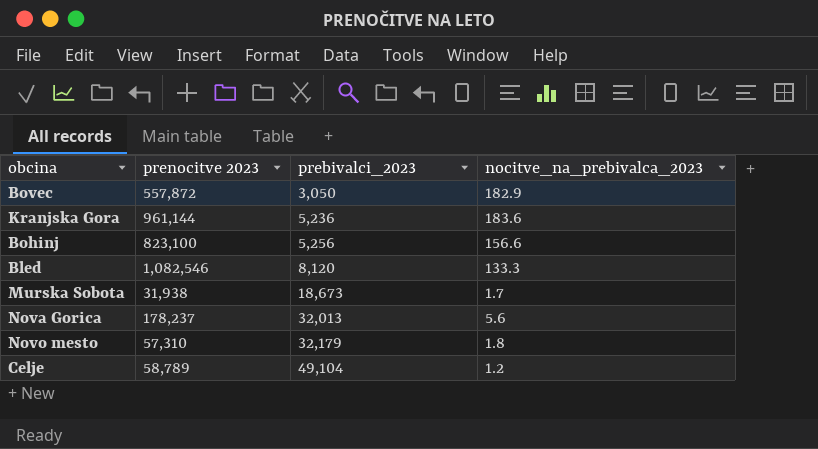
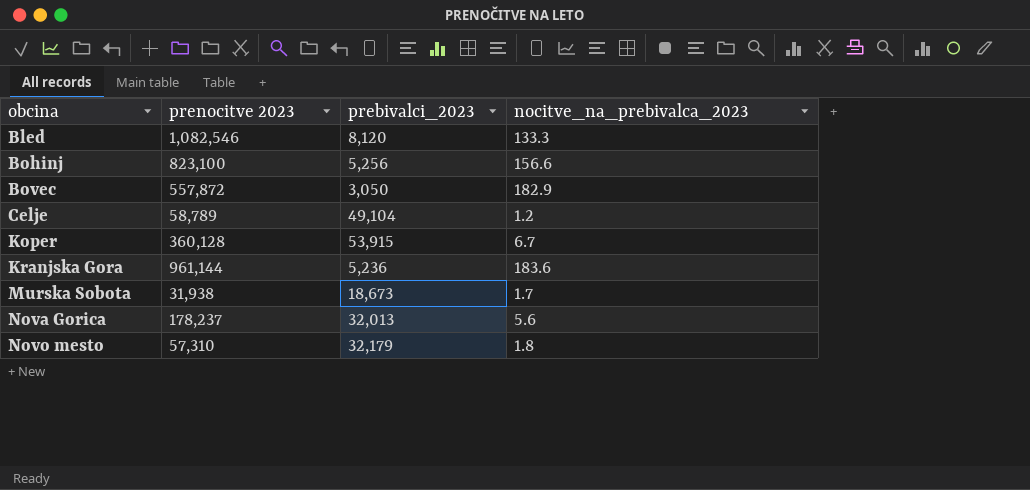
row order: prebivalci_2023 ascending -> obcina ascending
row Koper: none -> 360,128 | 53,915 | 6.7

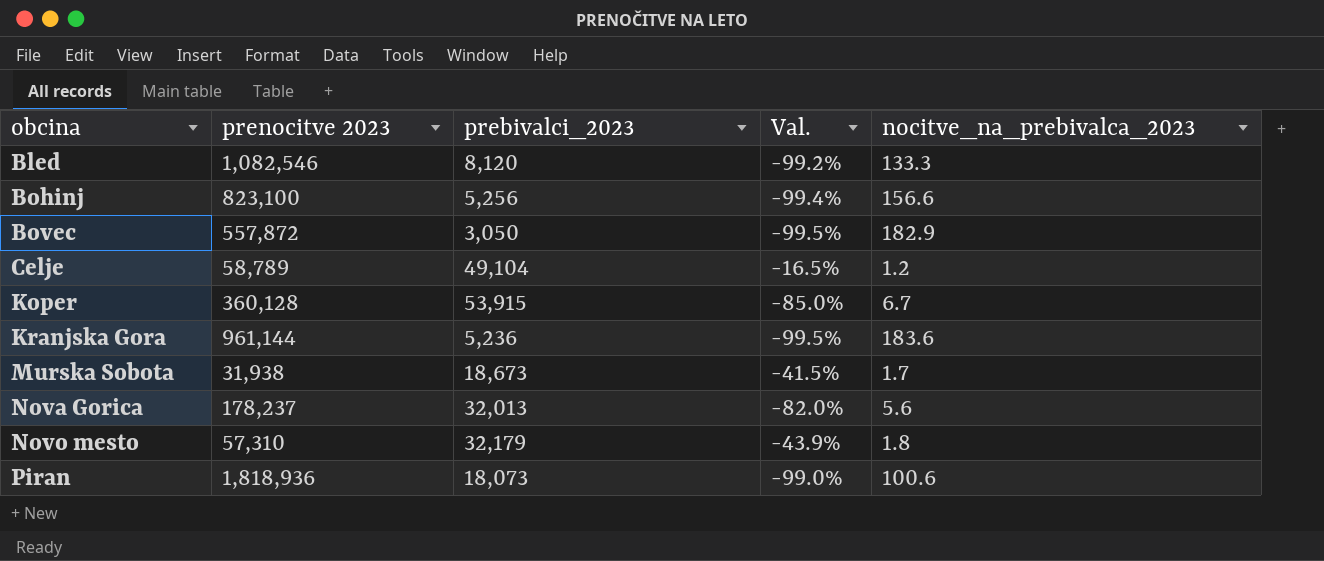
column Val. | formula: none -> ([prebivalci_2023] - [prenocitve 2023]) / [prenocitve 2023]
row Piran: none -> 1,818,936 | 18,073 | -99.0% | 100.6

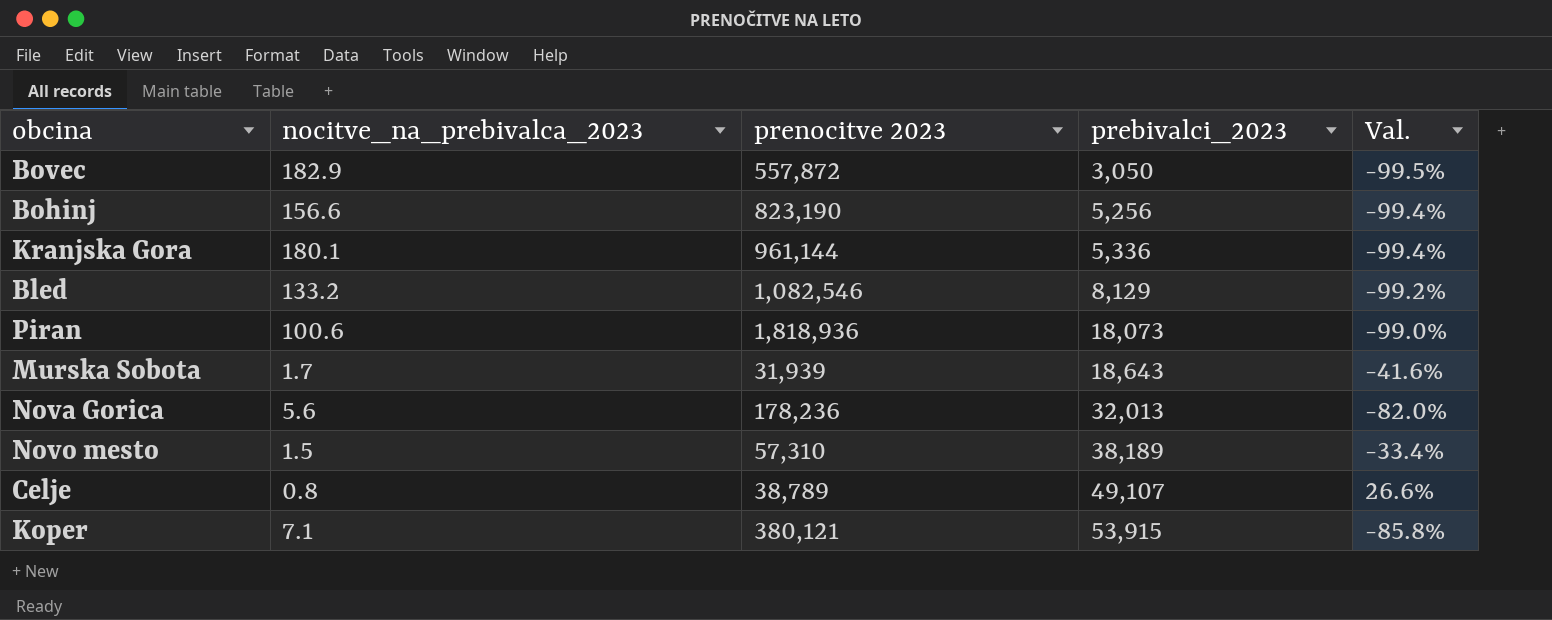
row order: obcina ascending -> prebivalci_2023 ascending
column nocitve_na_prebivalca_2023 | position: 5 -> 2
Bohinj | prenocitve 2023: 823,100 -> 823,190
Kranjska Gora | nocitve_na_prebivalca_2023: 183.6 -> 180.1
Kranjska Gora | prebivalci_2023: 5,236 -> 5,336
Kranjska Gora | Val.: -99.5% -> -99.4%
Bled | nocitve_na_prebivalca_2023: 133.3 -> 133.2
Bled | prebivalci_2023: 8,120 -> 8,129
Murska Sobota | prenocitve 2023: 31,938 -> 31,939
Murska Sobota | prebivalci_2023: 18,673 -> 18,643
Murska Sobota | Val.: -41.5% -> -41.6%
Nova Gorica | prenocitve 2023: 178,237 -> 178,236
Novo mesto | nocitve_na_prebivalca_2023: 1.8 -> 1.5
Novo mesto | prebivalci_2023: 32,179 -> 38,189
Novo mesto | Val.: -43.9% -> -33.4%
Celje | nocitve_na_prebivalca_2023: 1.2 -> 0.8
Celje | prenocitve 2023: 58,789 -> 38,789
Celje | prebivalci_2023: 49,104 -> 49,107
Celje | Val.: -16.5% -> 26.6%
Koper | nocitve_na_prebivalca_2023: 6.7 -> 7.1
Koper | prenocitve 2023: 360,128 -> 380,121
Koper | Val.: -85.0% -> -85.8%

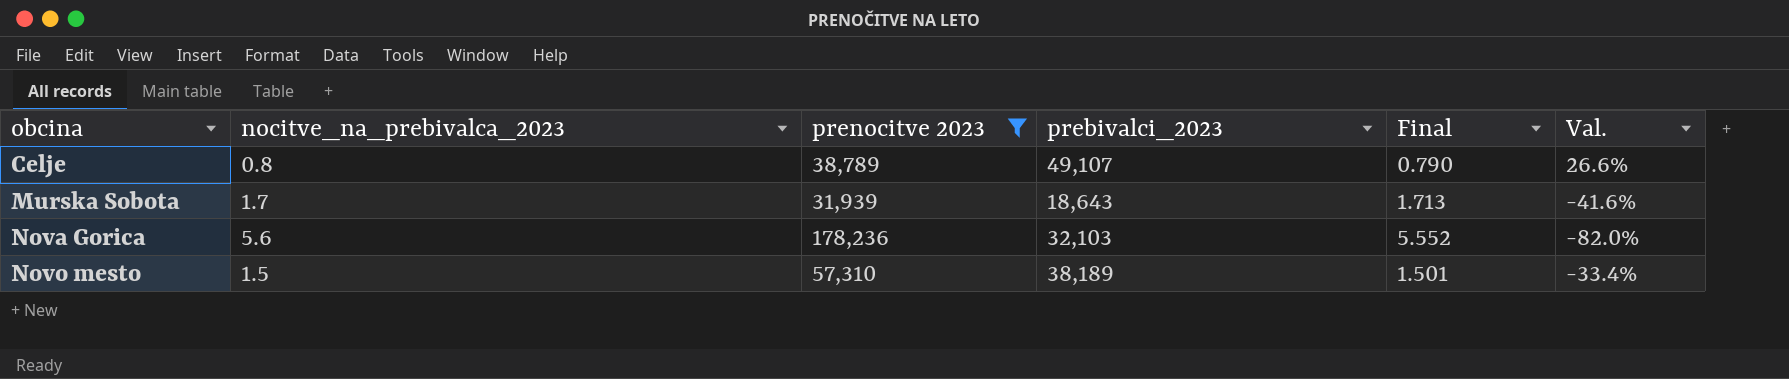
filter: none -> prenocitve 2023 <= 178,236
row order: prebivalci_2023 ascending -> obcina ascending
column Final | formula: none -> [prenocitve 2023] / [prebivalci_2023]
Nova Gorica | prebivalci_2023: 32,013 -> 32,103

